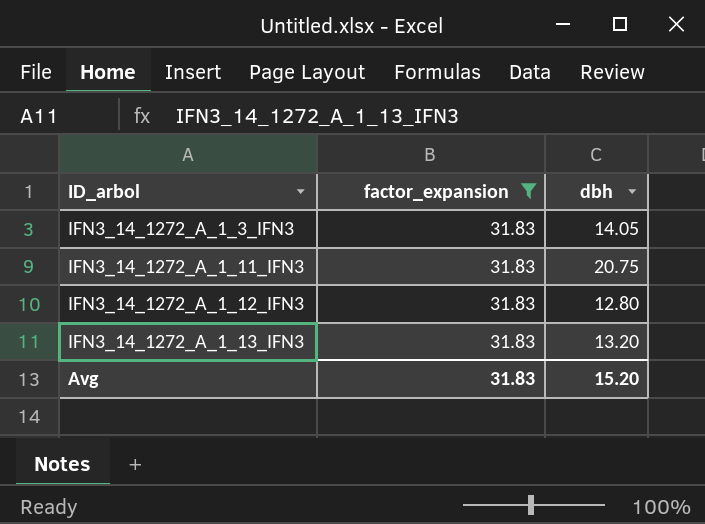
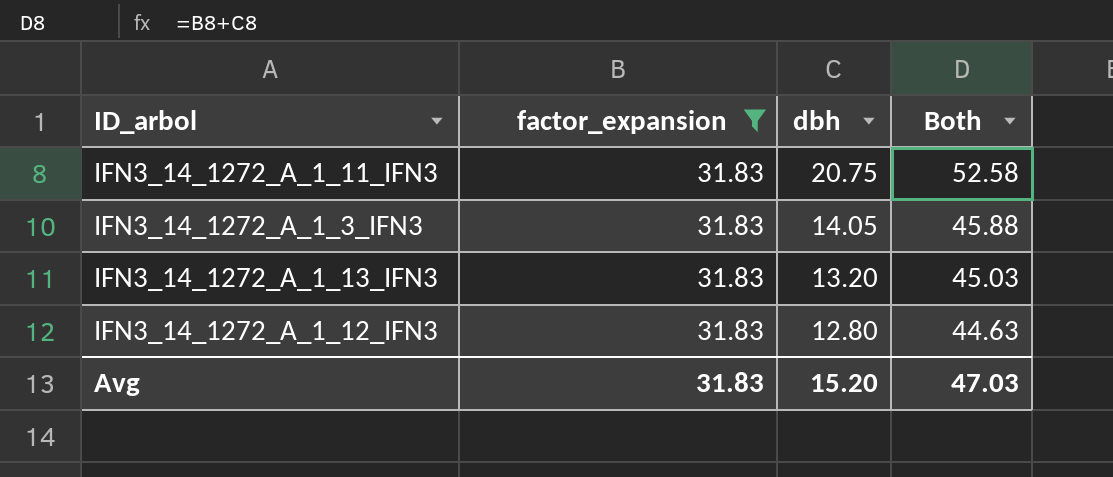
row order: ID_arbol ascending -> dbh descending
column Both | formula: none -> [factor_expansion] + [dbh]

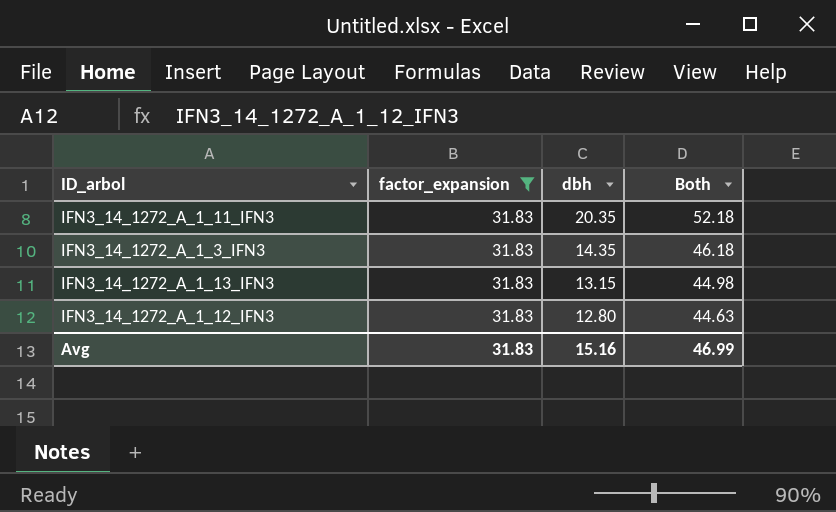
IFN3_14_1272_A_1_11_IFN3 | dbh: 20.75 -> 20.35
IFN3_14_1272_A_1_11_IFN3 | Both: 52.58 -> 52.18
IFN3_14_1272_A_1_3_IFN3 | dbh: 14.05 -> 14.35
IFN3_14_1272_A_1_3_IFN3 | Both: 45.88 -> 46.18
IFN3_14_1272_A_1_13_IFN3 | dbh: 13.20 -> 13.15
IFN3_14_1272_A_1_13_IFN3 | Both: 45.03 -> 44.98
Avg | dbh: 15.20 -> 15.16
Avg | Both: 47.03 -> 46.99

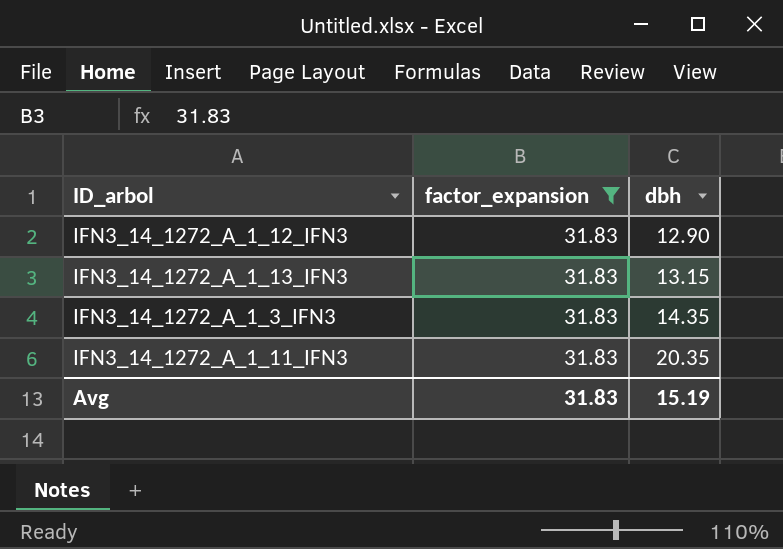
row order: dbh descending -> dbh ascending
column Both | formula: [factor_expansion] + [dbh] -> none
IFN3_14_1272_A_1_12_IFN3 | dbh: 12.80 -> 12.90
Avg | dbh: 15.16 -> 15.19

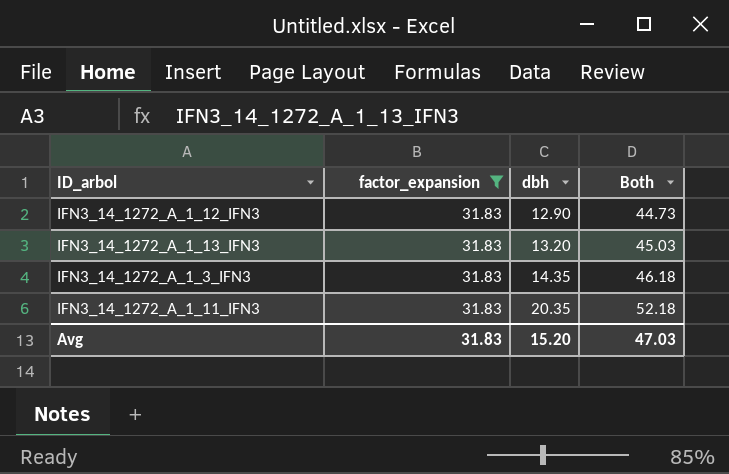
column Both | formula: none -> [factor_expansion] + [dbh]
IFN3_14_1272_A_1_13_IFN3 | dbh: 13.15 -> 13.20
Avg | dbh: 15.19 -> 15.20

